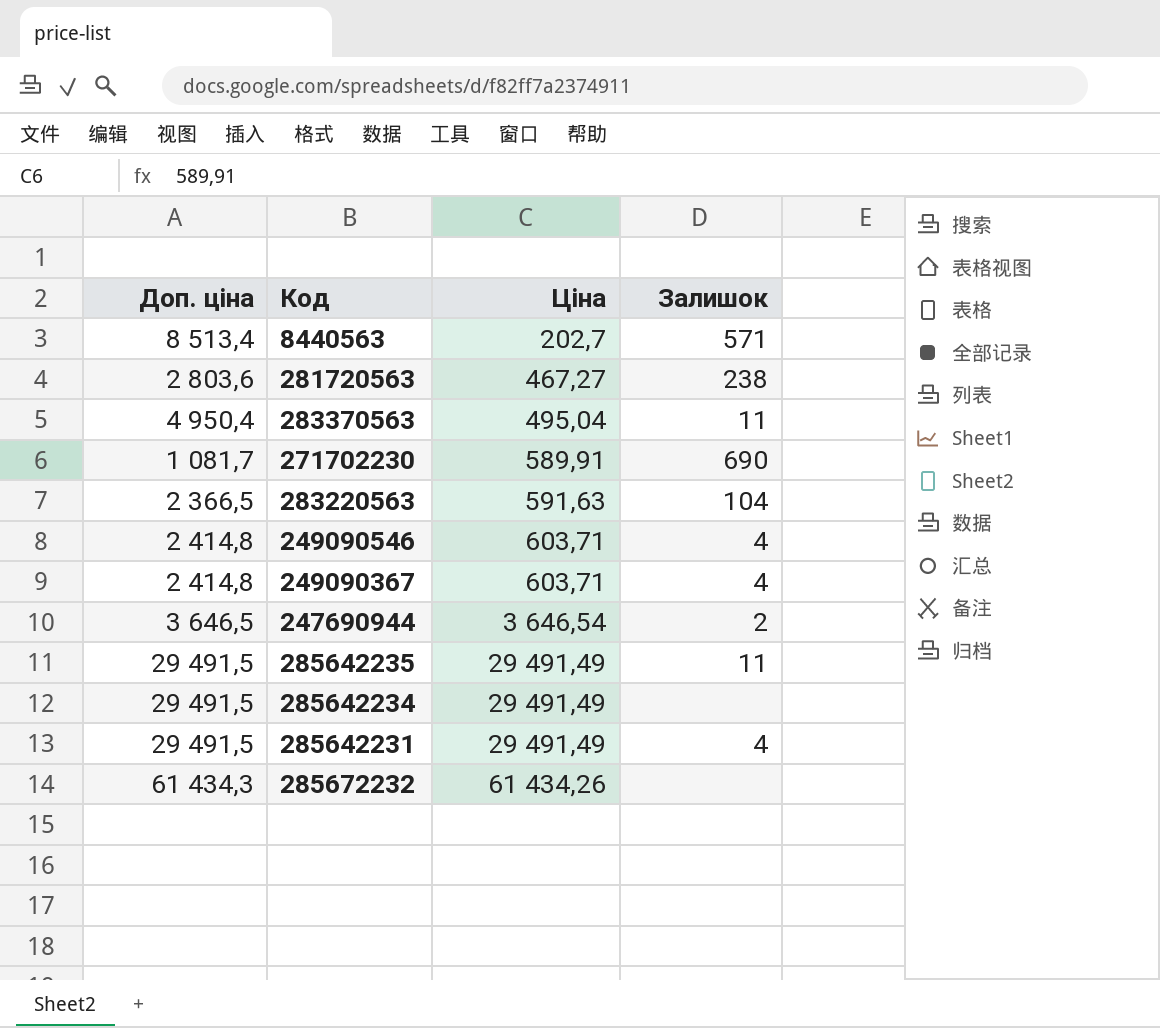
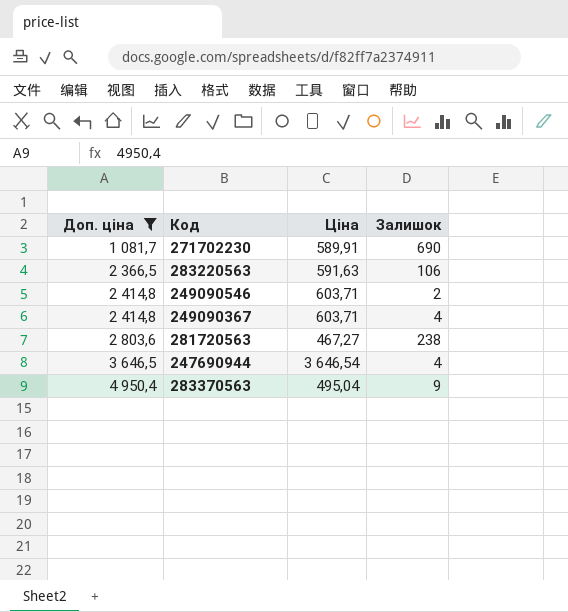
filter: none -> Доп. ціна <= 4 950,4
row order: Ціна ascending -> Доп. ціна ascending
283220563 | Залишок: 104 -> 106
249090546 | Залишок: 4 -> 2
247690944 | Залишок: 2 -> 4
283370563 | Залишок: 11 -> 9

